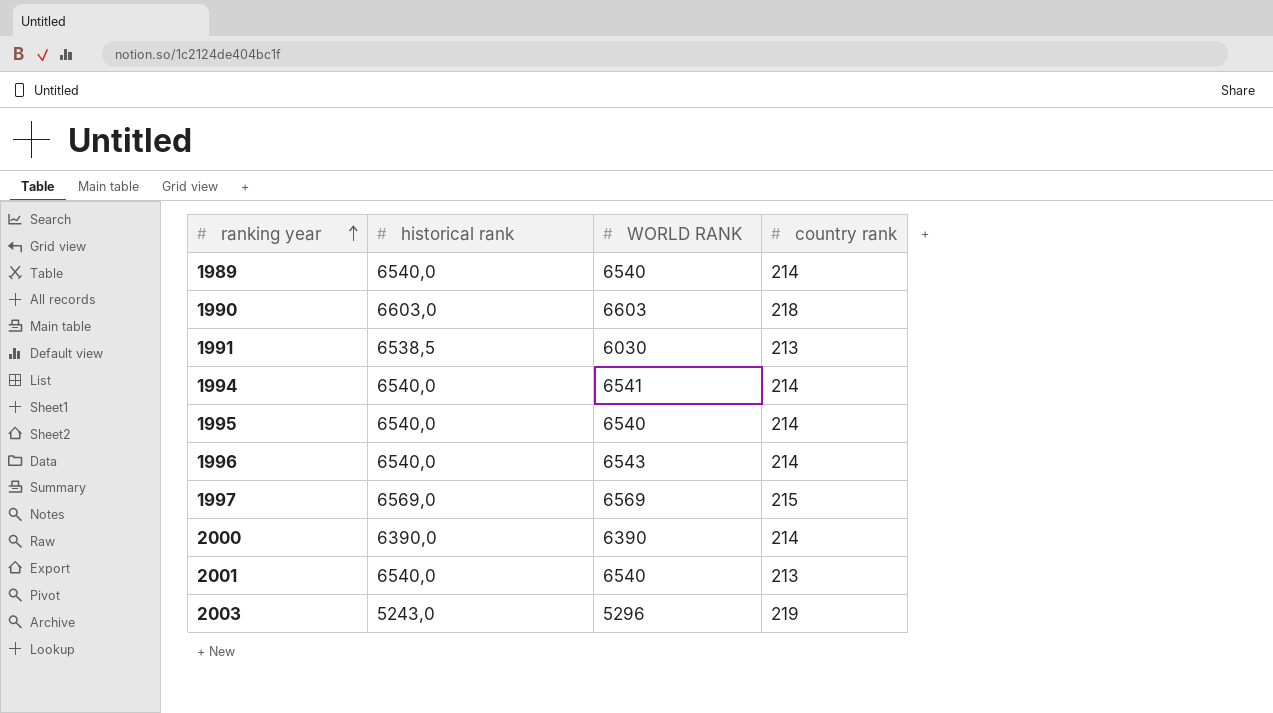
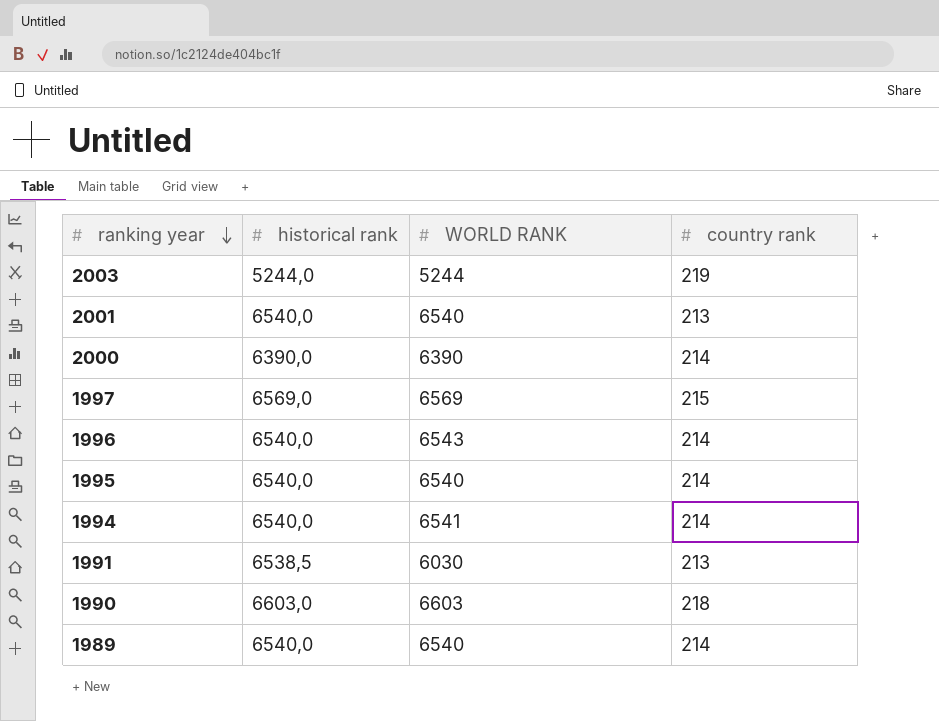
row order: ranking year ascending -> ranking year descending
2003 | historical rank: 5243,0 -> 5244,0
2003 | WORLD RANK: 5296 -> 5244

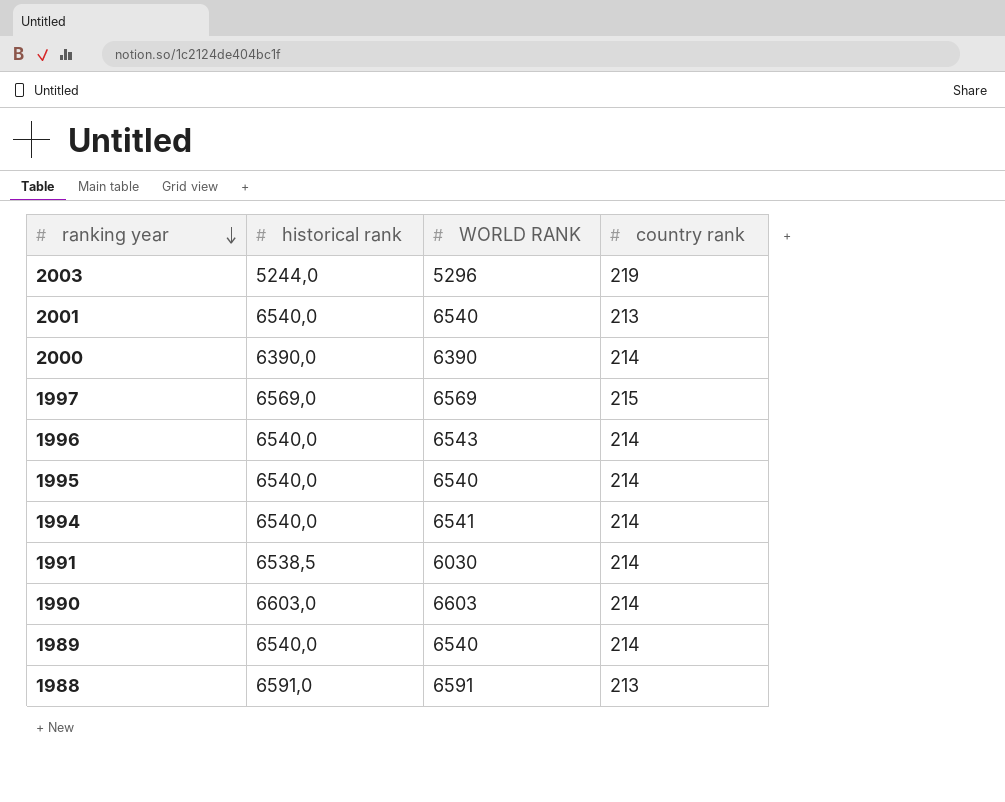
2003 | WORLD RANK: 5244 -> 5296
1991 | country rank: 213 -> 214
1990 | country rank: 218 -> 214
row 1988: none -> 6591,0 | 6591 | 213

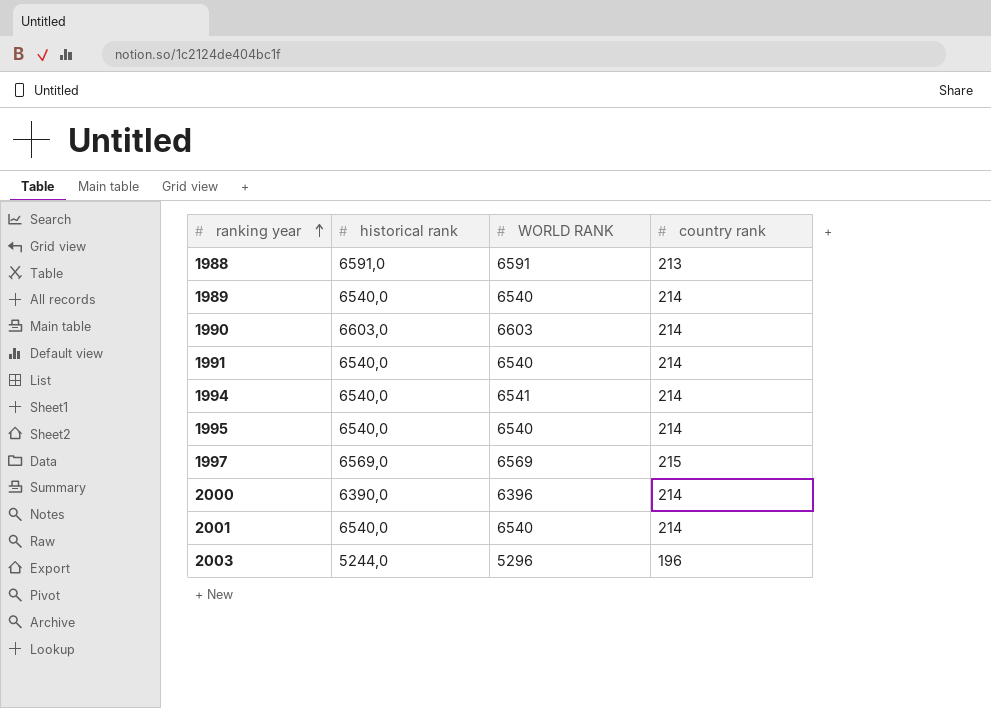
row order: ranking year descending -> ranking year ascending
row 1996: 6540,0 | 6543 | 214 -> none
1991 | historical rank: 6538,5 -> 6540,0
1991 | WORLD RANK: 6030 -> 6540
2000 | WORLD RANK: 6390 -> 6396
2001 | country rank: 213 -> 214
2003 | country rank: 219 -> 196

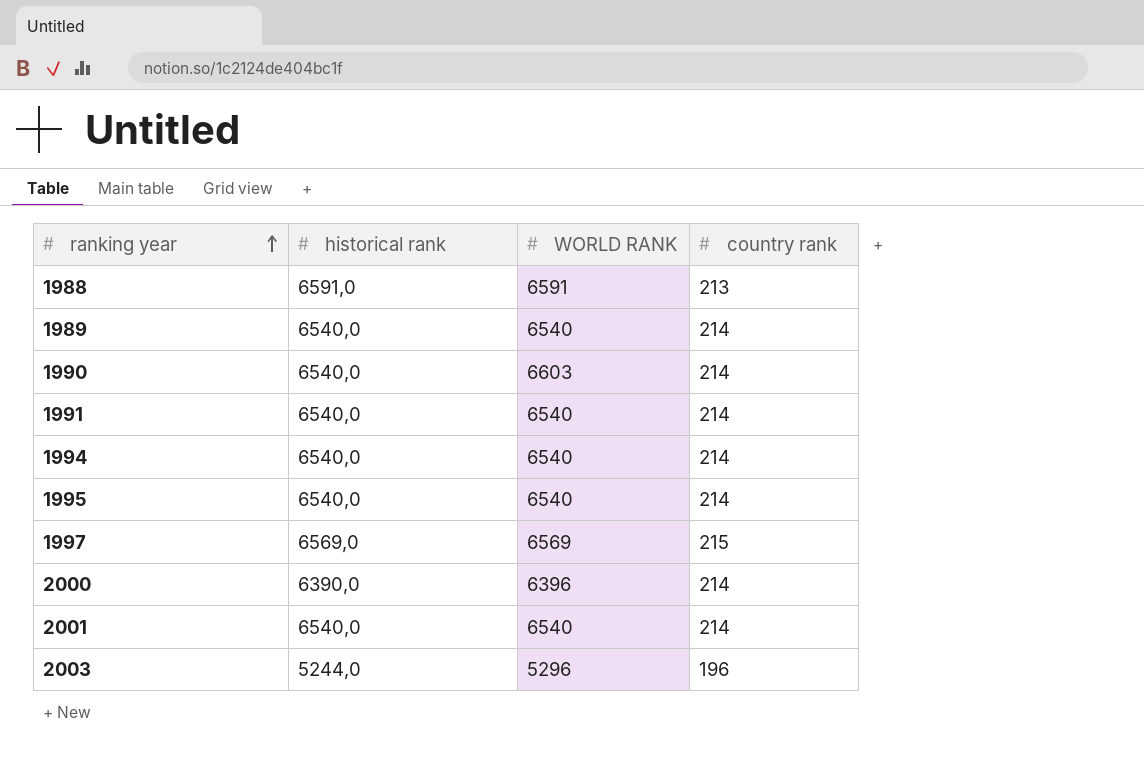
1990 | historical rank: 6603,0 -> 6540,0
1994 | WORLD RANK: 6541 -> 6540

